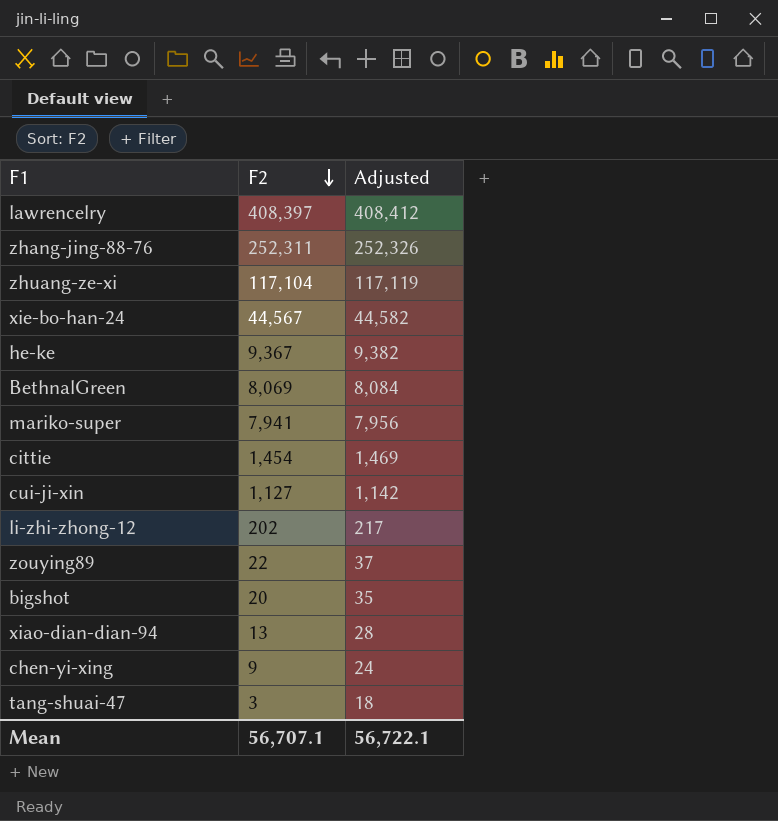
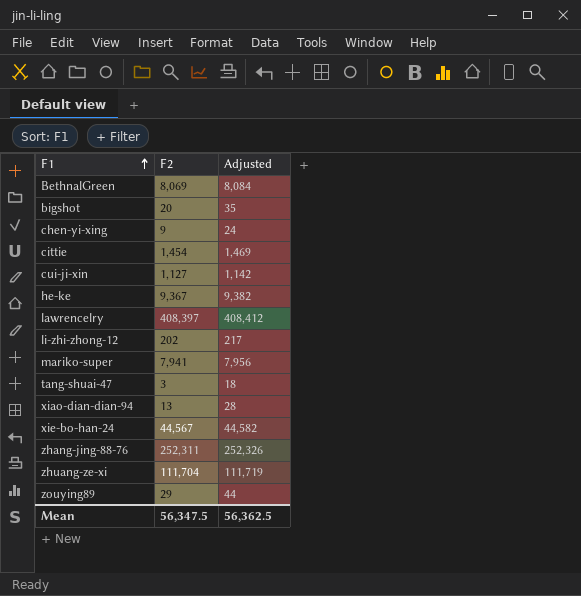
row order: F2 descending -> F1 ascending
zhuang-ze-xi | F2: 117,104 -> 111,704
zhuang-ze-xi | Adjusted: 117,119 -> 111,719
zouying89 | F2: 22 -> 29
zouying89 | Adjusted: 37 -> 44
Mean | F2: 56,707.1 -> 56,347.5
Mean | Adjusted: 56,722.1 -> 56,362.5

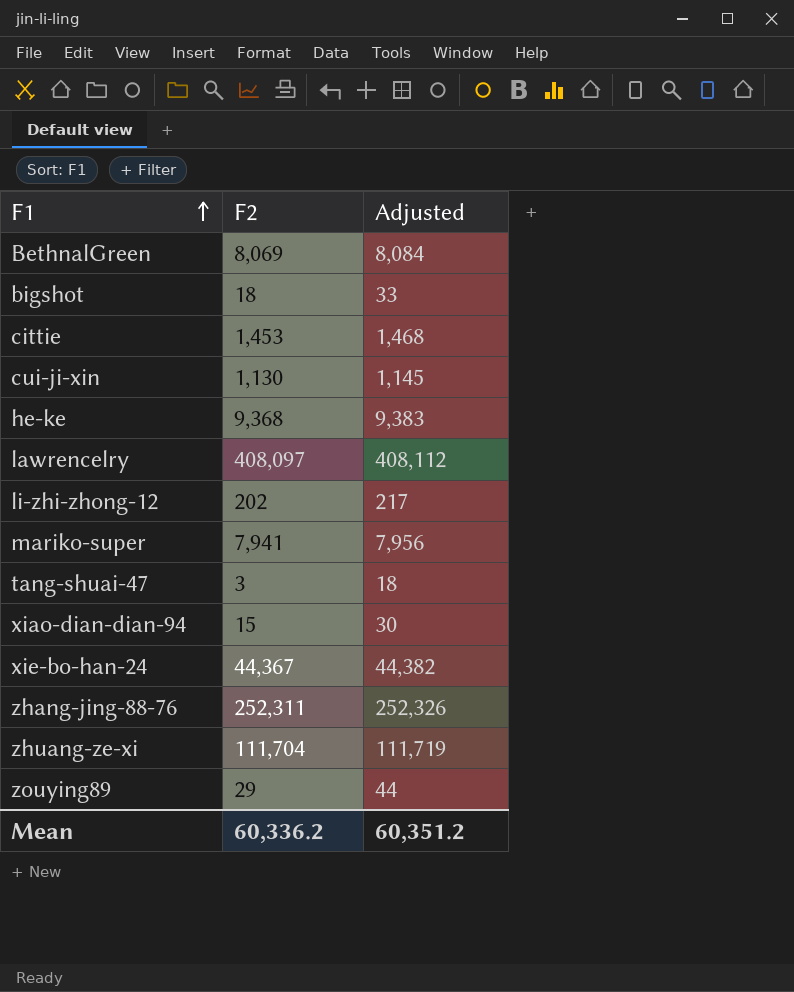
row chen-yi-xing: 9 | 24 -> none
bigshot | F2: 20 -> 18
bigshot | Adjusted: 35 -> 33
cittie | F2: 1,454 -> 1,453
cittie | Adjusted: 1,469 -> 1,468
cui-ji-xin | F2: 1,127 -> 1,130
cui-ji-xin | Adjusted: 1,142 -> 1,145
he-ke | F2: 9,367 -> 9,368
he-ke | Adjusted: 9,382 -> 9,383
lawrencelry | F2: 408,397 -> 408,097
lawrencelry | Adjusted: 408,412 -> 408,112
xiao-dian-dian-94 | F2: 13 -> 15
xiao-dian-dian-94 | Adjusted: 28 -> 30
xie-bo-han-24 | F2: 44,567 -> 44,367
xie-bo-han-24 | Adjusted: 44,582 -> 44,382
Mean | F2: 56,347.5 -> 60,336.2
Mean | Adjusted: 56,362.5 -> 60,351.2

